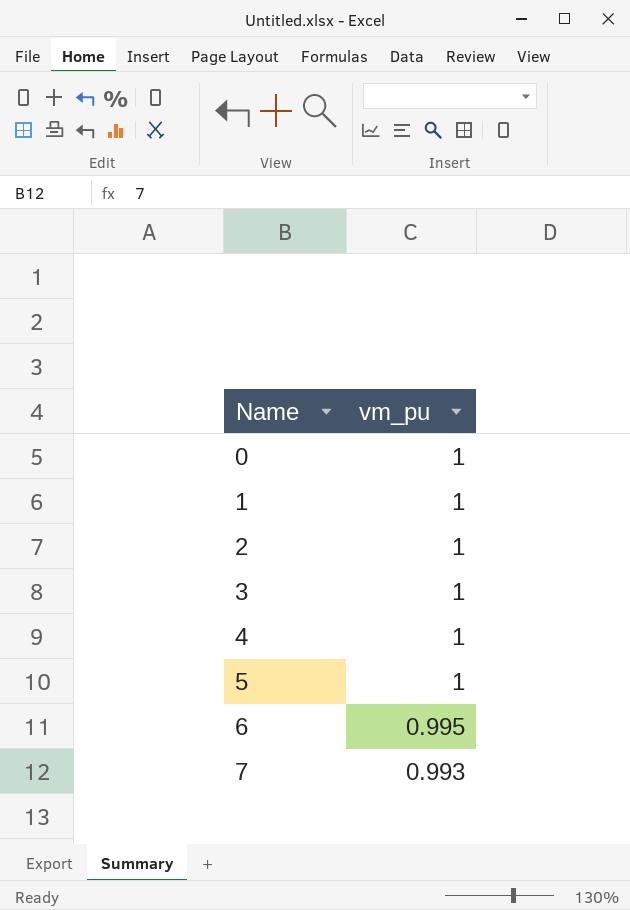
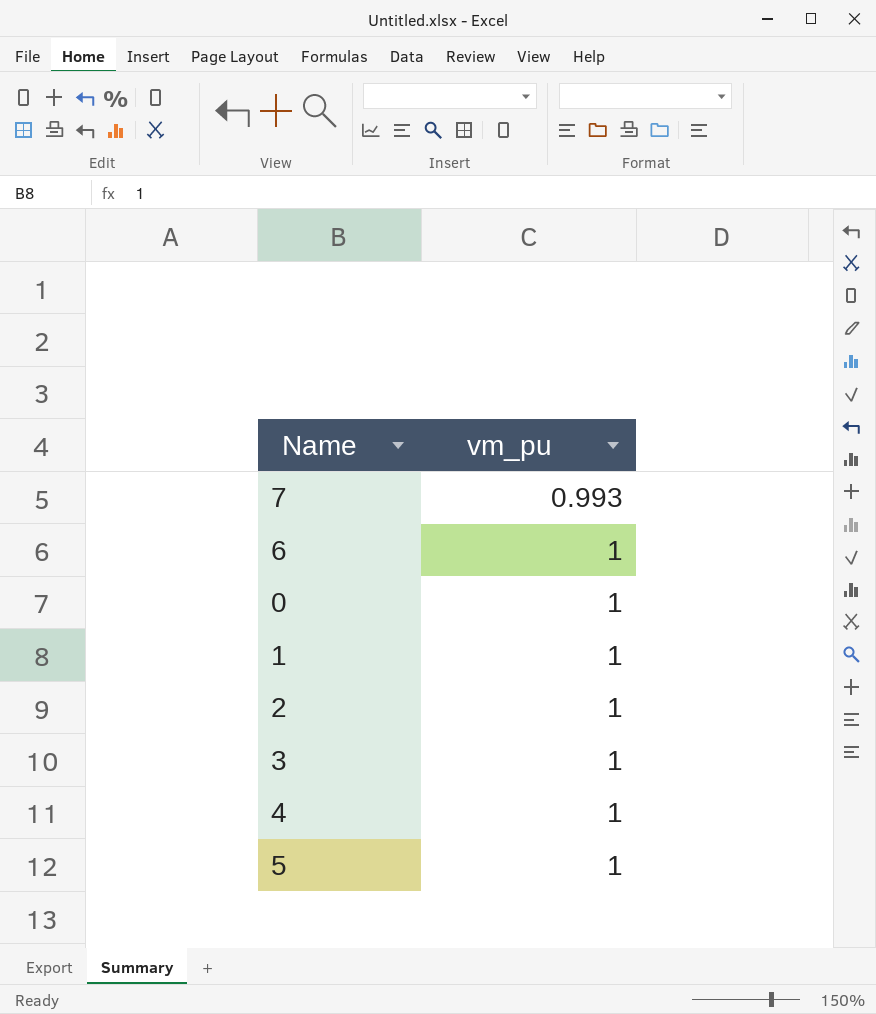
row order: Name ascending -> vm_pu ascending
6 | vm_pu: 0.995 -> 1

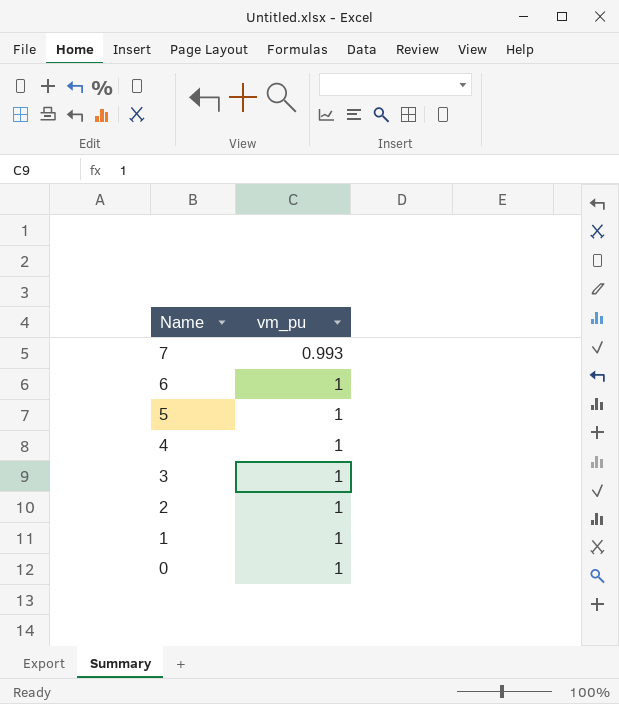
row order: vm_pu ascending -> Name descending

